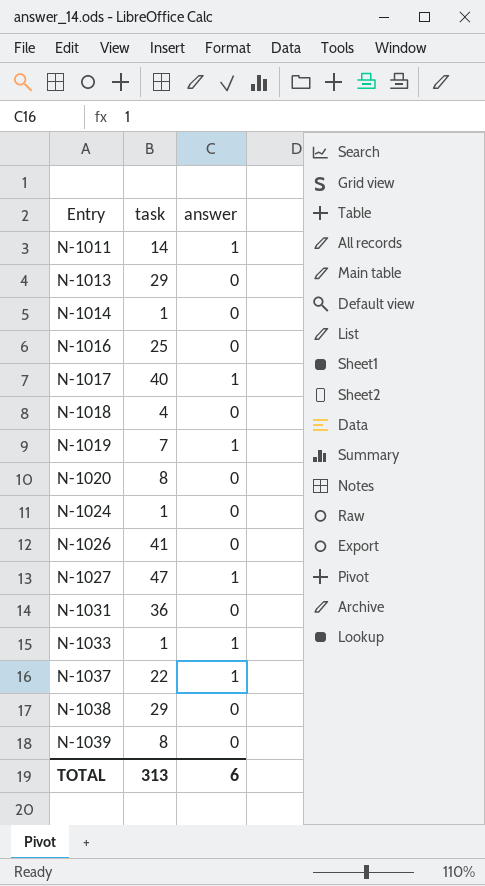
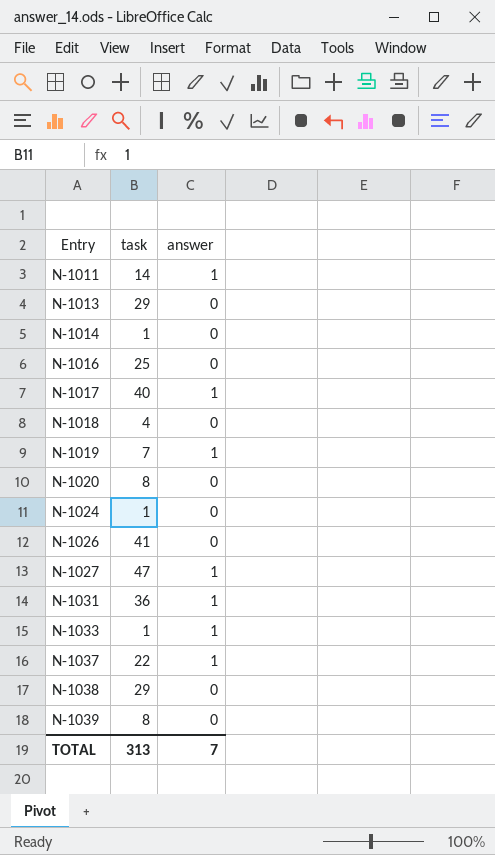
N-1031 | answer: 0 -> 1
TOTAL | answer: 6 -> 7

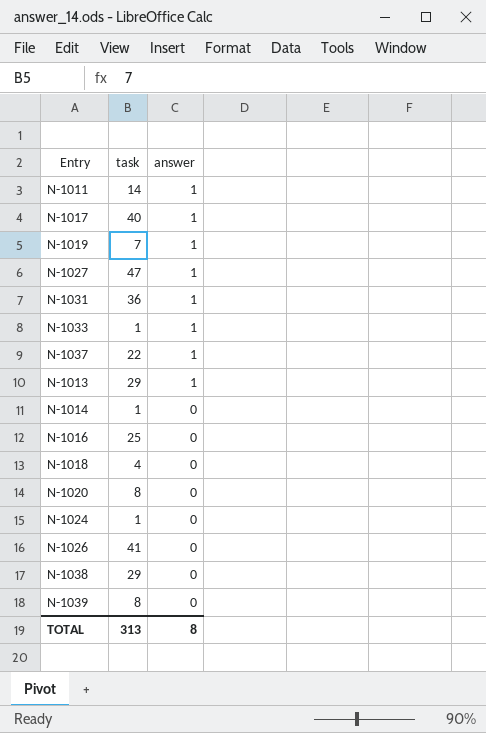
row order: Entry ascending -> answer descending
N-1013 | answer: 0 -> 1
TOTAL | answer: 7 -> 8

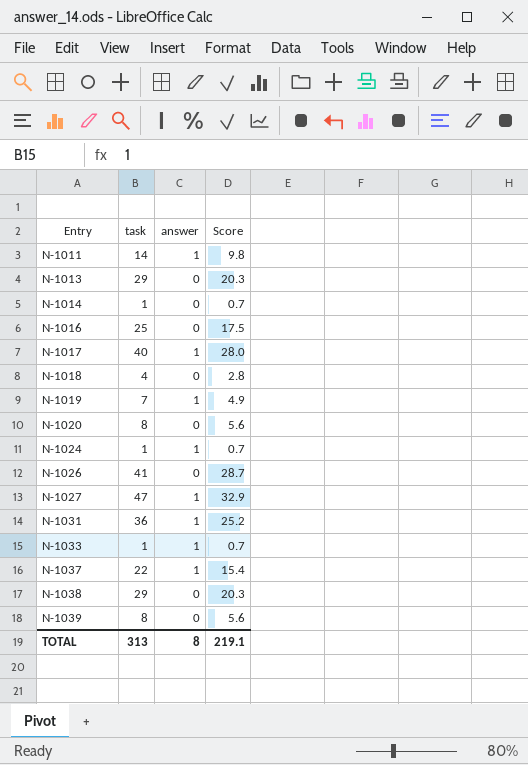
row order: answer descending -> Entry ascending
column Score | formula: none -> [task] * 0.7
N-1013 | answer: 1 -> 0
N-1024 | answer: 0 -> 1

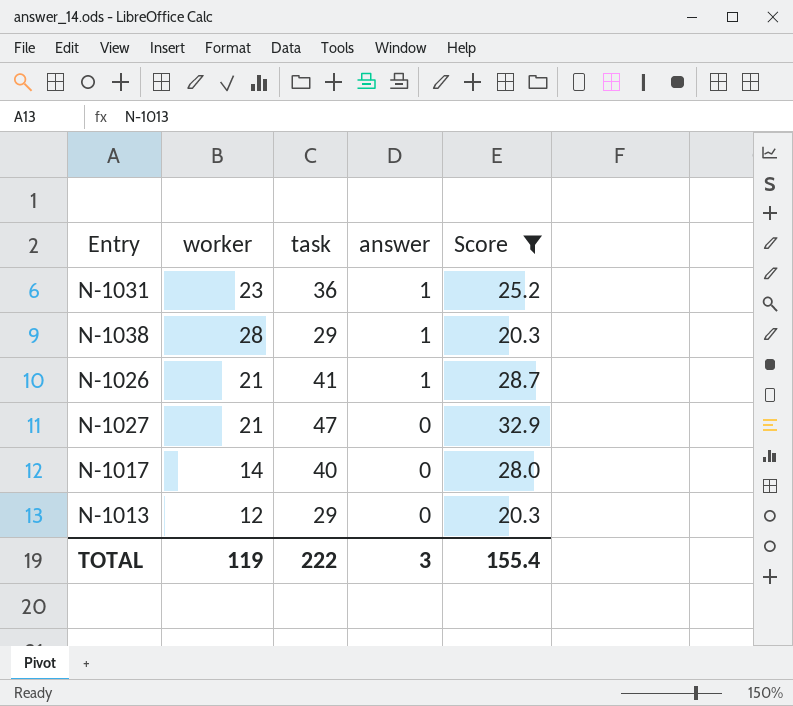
filter: none -> Score >= 20.3
row order: Entry ascending -> answer descending
column worker | position: none -> 2
N-1038 | answer: 0 -> 1
N-1026 | answer: 0 -> 1
N-1027 | answer: 1 -> 0
N-1017 | answer: 1 -> 0
TOTAL | task: 313 -> 222
TOTAL | answer: 8 -> 3
TOTAL | Score: 219.1 -> 155.4

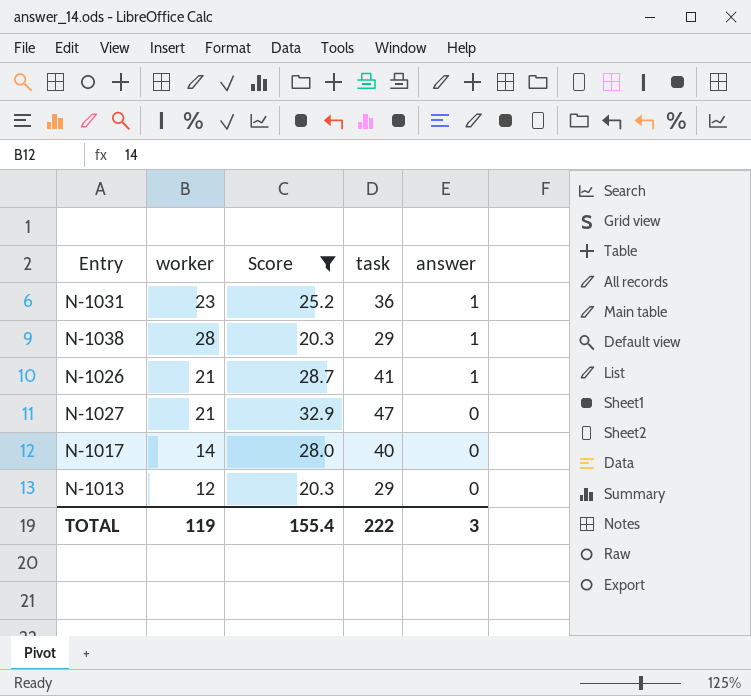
column Score | position: 5 -> 3

